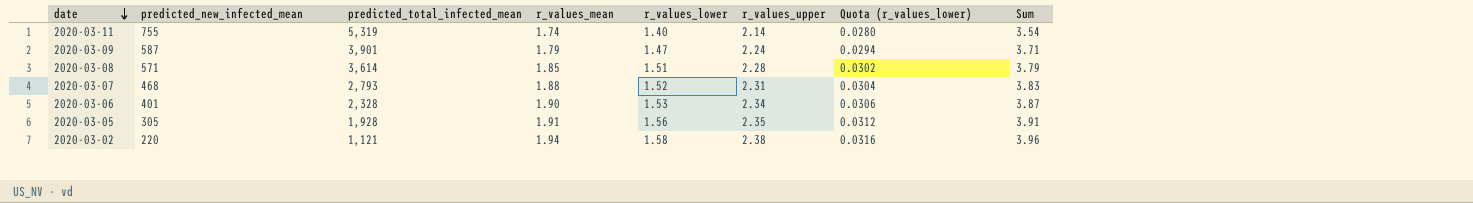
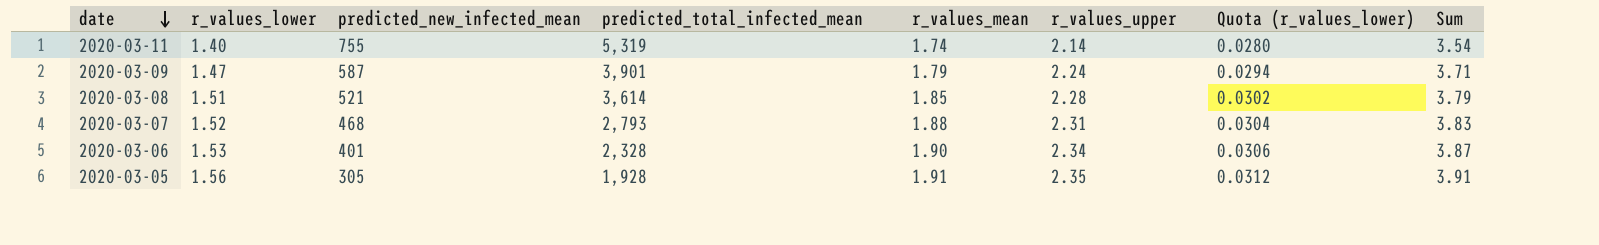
column r_values_lower | position: 5 -> 2
row 2020-03-02: 220 | 1,121 | 1.94 | 1.58 | 2.38 | 0.0316 | 3.96 -> none
2020-03-08 | predicted_new_infected_mean: 571 -> 521

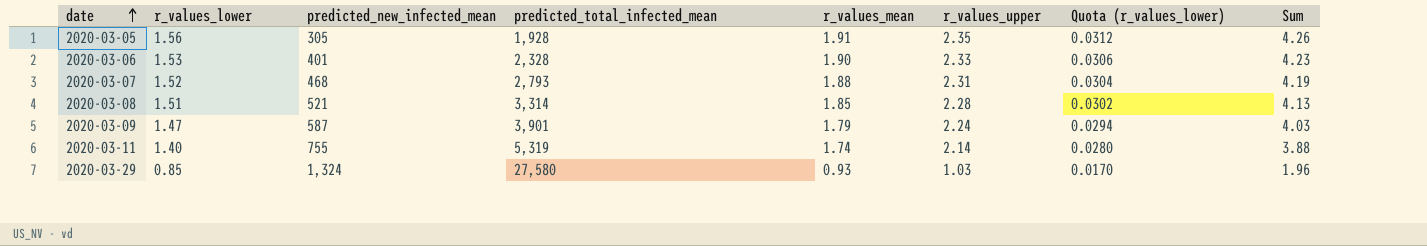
row order: date descending -> date ascending
column Sum | formula: [r_values_lower] + [r_values_upper] -> [r_values_mean] + [r_values_upper]
2020-03-06 | r_values_upper: 2.34 -> 2.33
2020-03-08 | predicted_total_infected_mean: 3,614 -> 3,314
row 2020-03-29: none -> 0.85 | 1,324 | 27,580 | 0.93 | 1.03 | 0.0170 | 1.96

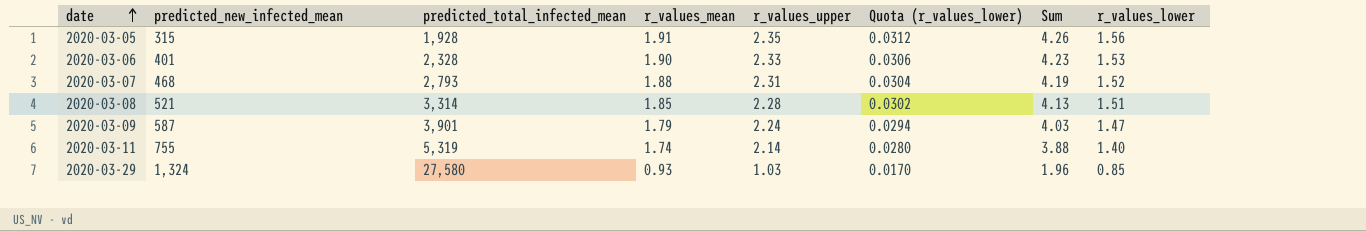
column r_values_lower | position: 2 -> 8
2020-03-05 | predicted_new_infected_mean: 305 -> 315

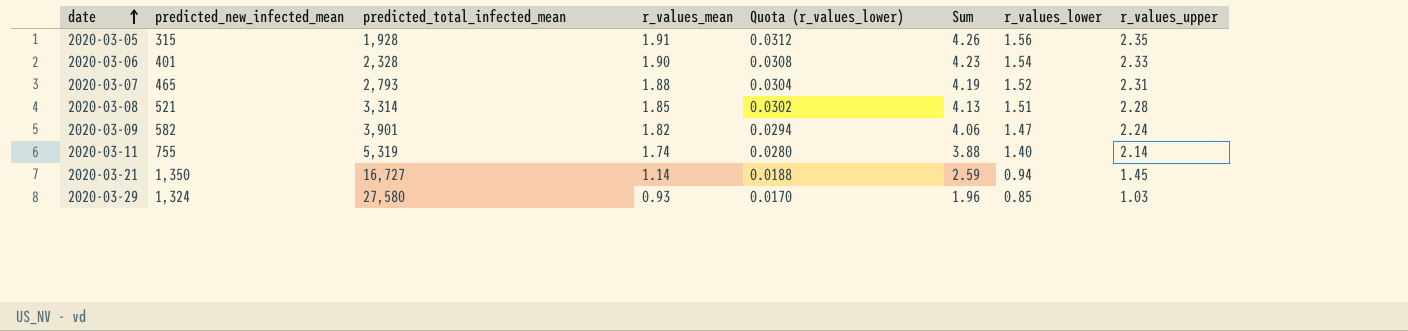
column r_values_upper | position: 5 -> 8
2020-03-06 | Quota (r_values_lower): 0.0306 -> 0.0308
2020-03-06 | r_values_lower: 1.53 -> 1.54
2020-03-07 | predicted_new_infected_mean: 468 -> 465
2020-03-09 | predicted_new_infected_mean: 587 -> 582
2020-03-09 | r_values_mean: 1.79 -> 1.82
2020-03-09 | Sum: 4.03 -> 4.06
row 2020-03-21: none -> 1,350 | 16,727 | 1.14 | 0.0188 | 2.59 | 0.94 | 1.45

